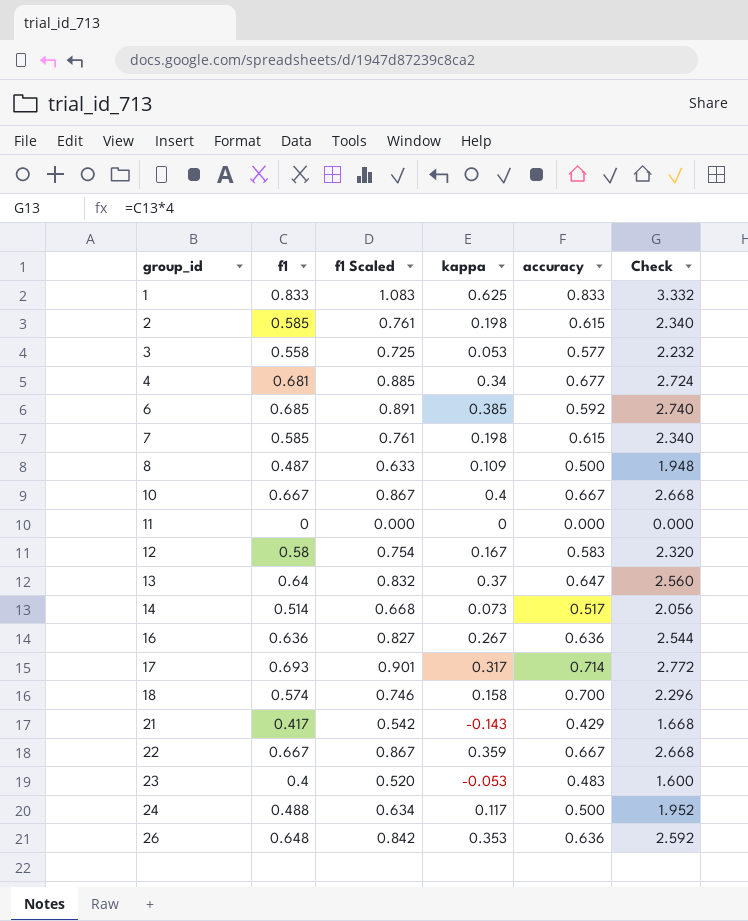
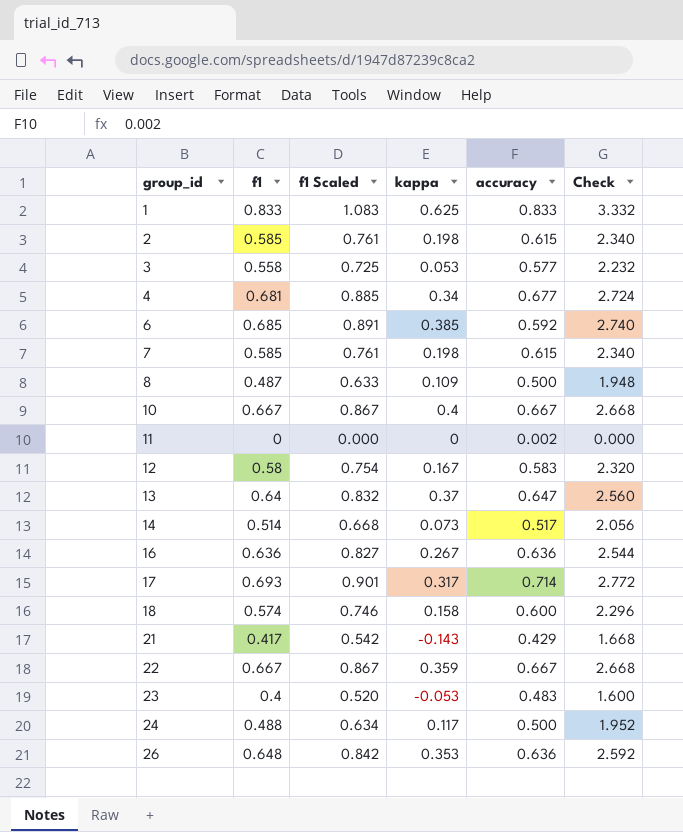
11 | accuracy: 0.000 -> 0.002
18 | accuracy: 0.700 -> 0.600

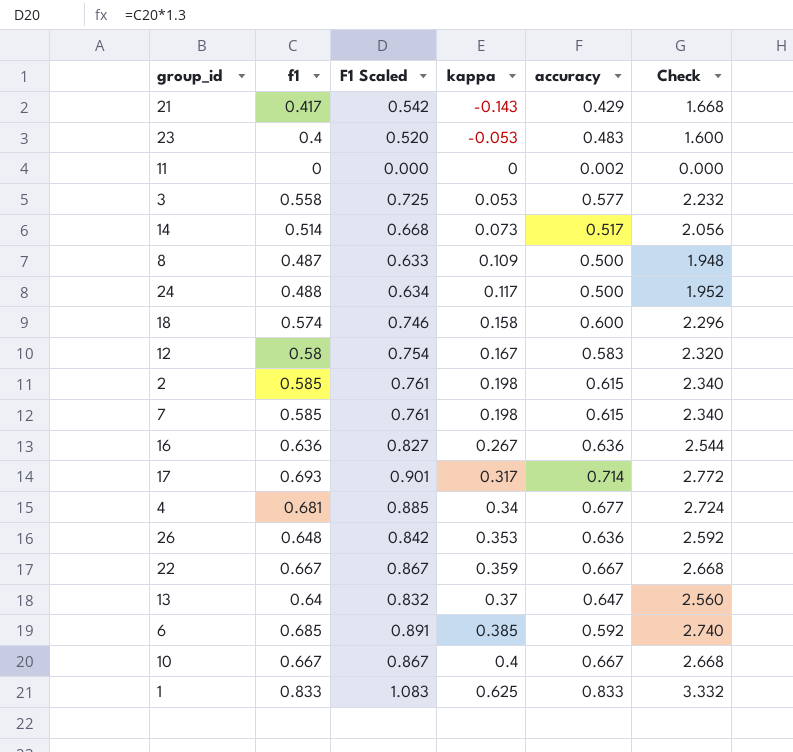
row order: group_id ascending -> kappa ascending
column name: f1 Scaled -> F1 Scaled

